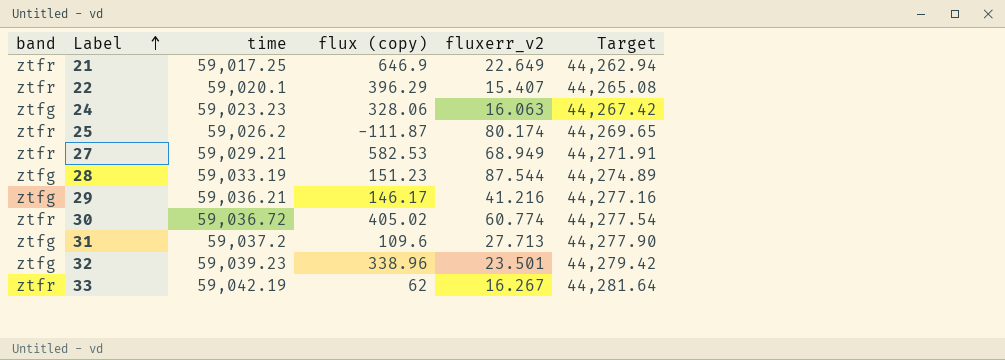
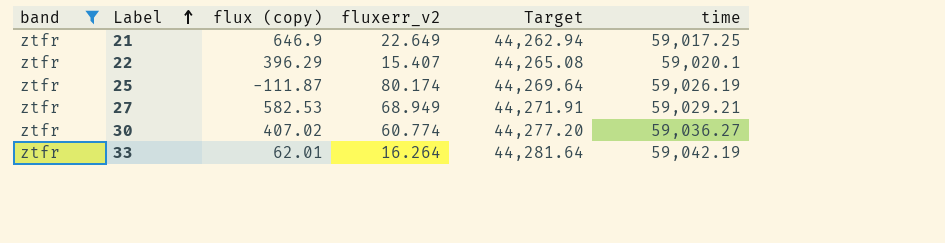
filter: none -> band = ztfr
column time | position: 3 -> 6
25 | Target: 44,269.65 -> 44,269.64
25 | time: 59,026.2 -> 59,026.19
30 | flux (copy): 405.02 -> 407.02
30 | Target: 44,277.54 -> 44,277.20
30 | time: 59,036.72 -> 59,036.27
33 | flux (copy): 62 -> 62.01
33 | fluxerr_v2: 16.267 -> 16.264

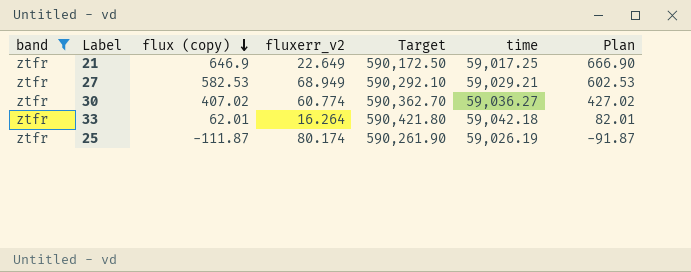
row order: Label ascending -> flux (copy) descending
column Target | formula: [time] * 0.75 -> [time] * 10
column Plan | formula: none -> [flux (copy)] + 20
row 22: ztfr | 396.29 | 15.407 | 44,265.08 | 59,020.1 -> none
33 | time: 59,042.19 -> 59,042.18

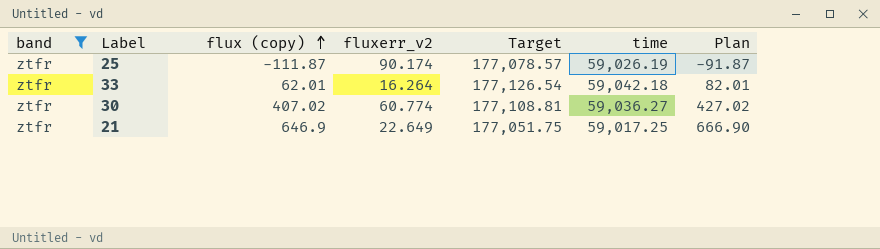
row order: flux (copy) descending -> flux (copy) ascending
column Target | formula: [time] * 10 -> [time] * 3
row 27: ztfr | 582.53 | 68.949 | 590,292.10 | 59,029.21 | 602.53 -> none
25 | fluxerr_v2: 80.174 -> 90.174

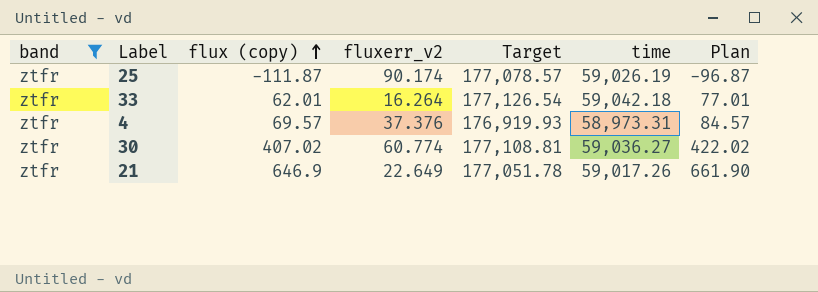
column Plan | formula: [flux (copy)] + 20 -> [flux (copy)] + 15
row 4: none -> ztfr | 69.57 | 37.376 | 176,919.93 | 58,973.31 | 84.57
21 | Target: 177,051.75 -> 177,051.78
21 | time: 59,017.25 -> 59,017.26

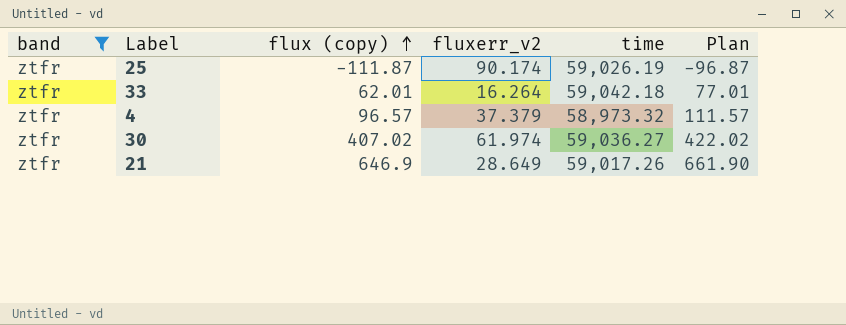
column Target | formula: [time] * 3 -> none
4 | flux (copy): 69.57 -> 96.57
4 | fluxerr_v2: 37.376 -> 37.379
4 | time: 58,973.31 -> 58,973.32
4 | Plan: 84.57 -> 111.57
30 | fluxerr_v2: 60.774 -> 61.974
21 | fluxerr_v2: 22.649 -> 28.649

